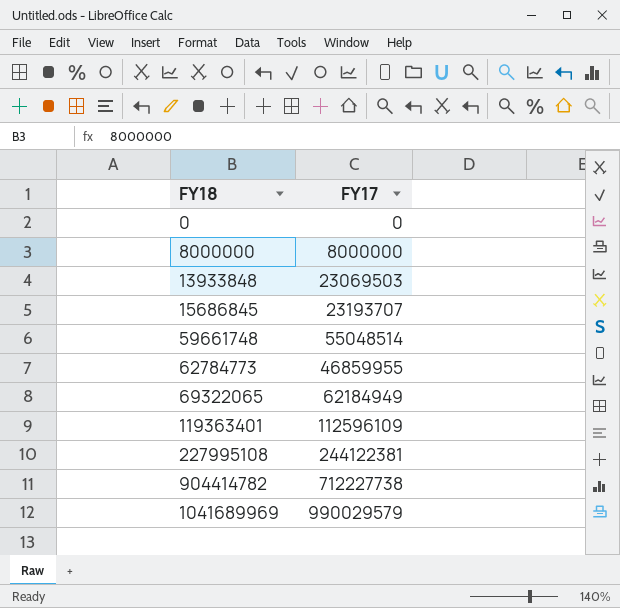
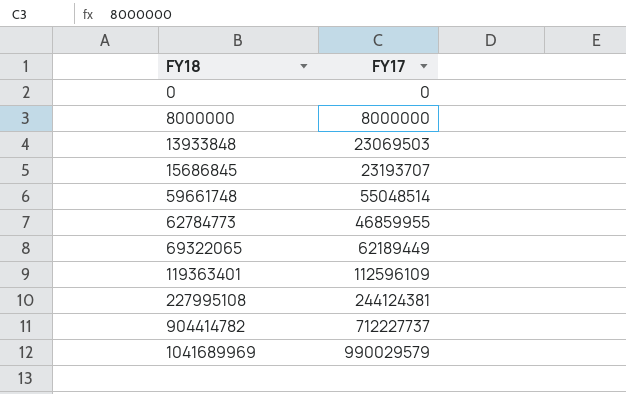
69322065 | FY17: 62184949 -> 62189449
227995108 | FY17: 244122381 -> 244124381
904414782 | FY17: 712227738 -> 712227737

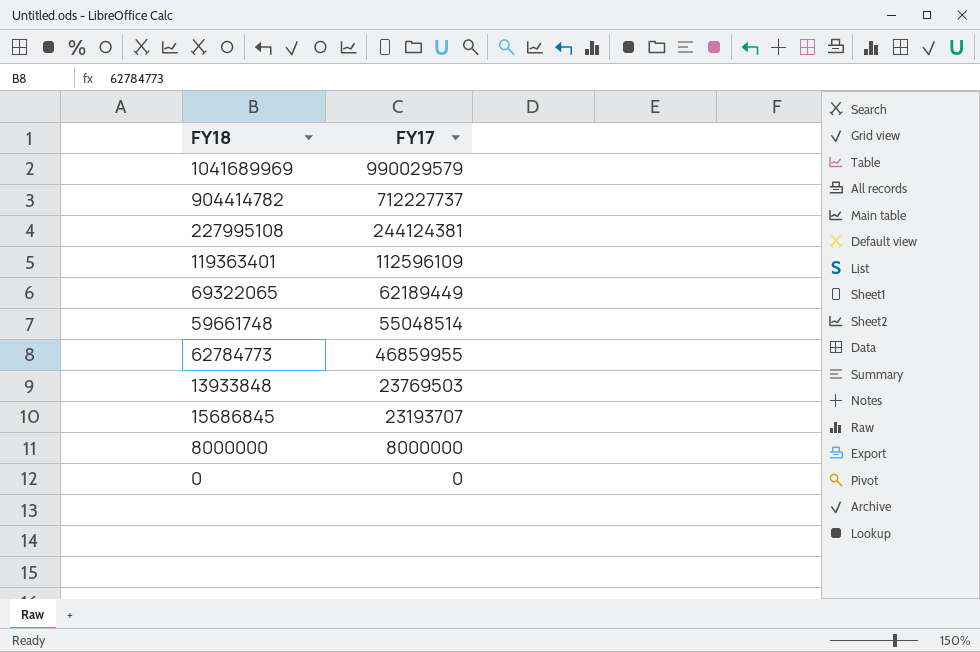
row order: FY18 ascending -> FY17 descending
13933848 | FY17: 23069503 -> 23769503

